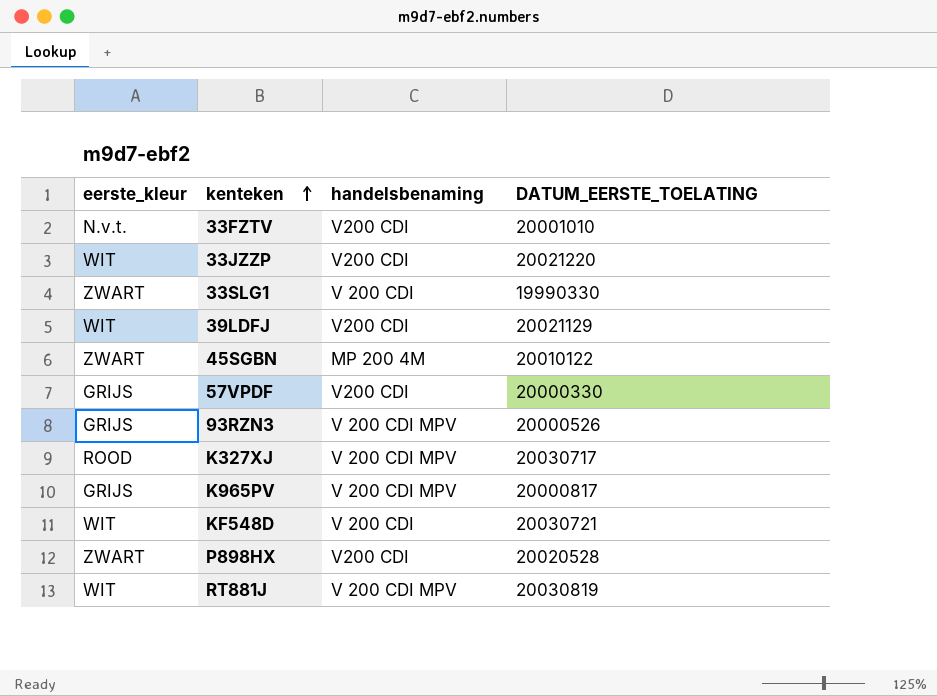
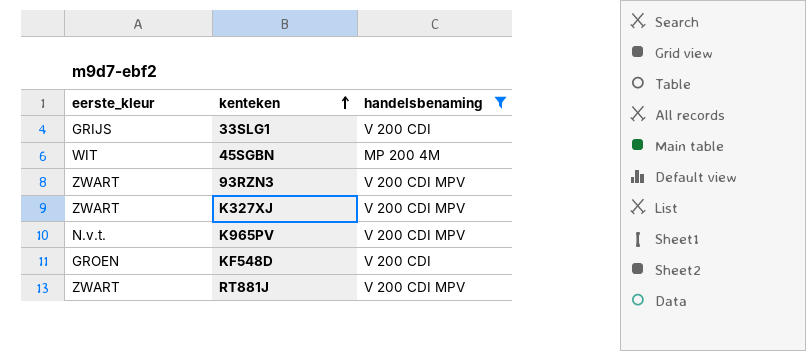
filter: none -> handelsbenaming != V200 CDI
column DATUM_EERSTE_TOELATING | position: 4 -> none
33SLG1 | eerste_kleur: ZWART -> GRIJS
45SGBN | eerste_kleur: ZWART -> WIT
93RZN3 | eerste_kleur: GRIJS -> ZWART
K327XJ | eerste_kleur: ROOD -> ZWART
K965PV | eerste_kleur: GRIJS -> N.v.t.
KF548D | eerste_kleur: WIT -> GROEN
RT881J | eerste_kleur: WIT -> ZWART

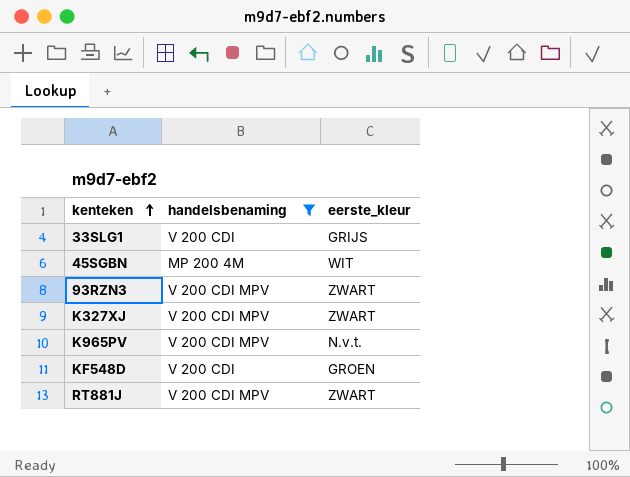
column eerste_kleur | position: 1 -> 3

